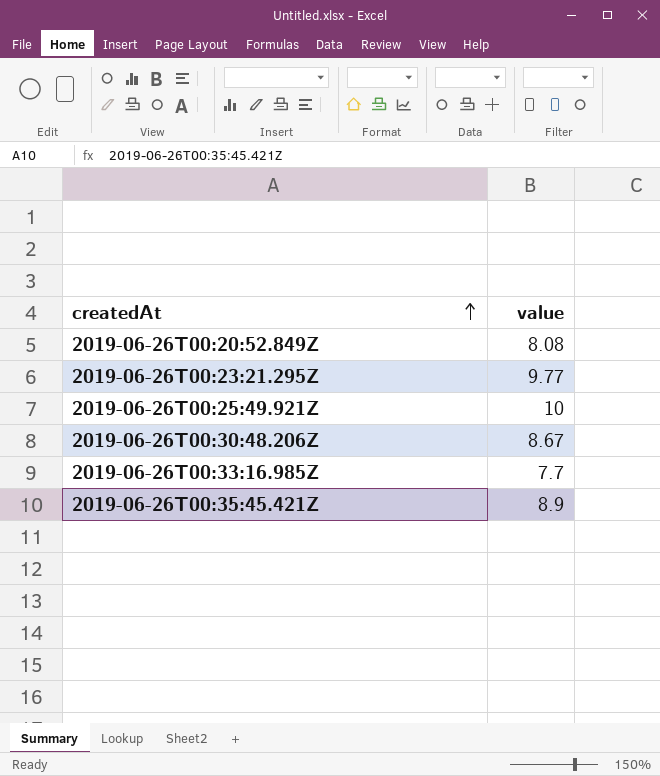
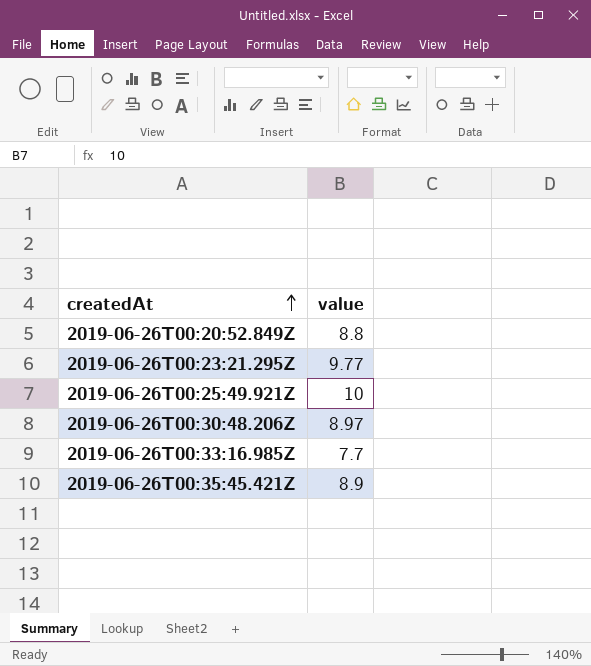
2019-06-26T00:20:52.849Z | value: 8.08 -> 8.8
2019-06-26T00:30:48.206Z | value: 8.67 -> 8.97

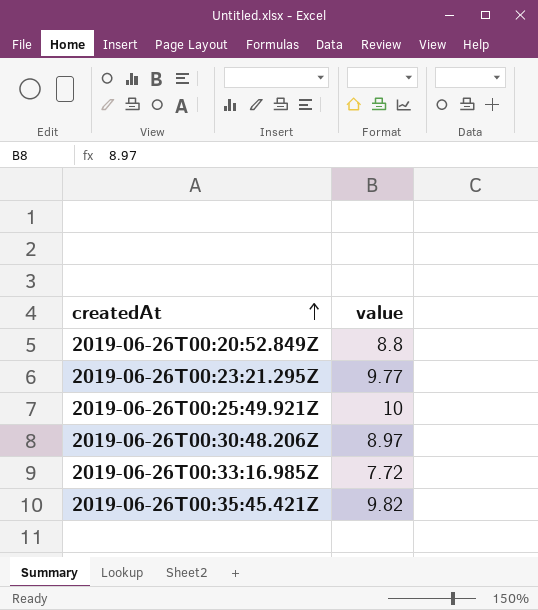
2019-06-26T00:33:16.985Z | value: 7.7 -> 7.72
2019-06-26T00:35:45.421Z | value: 8.9 -> 9.82

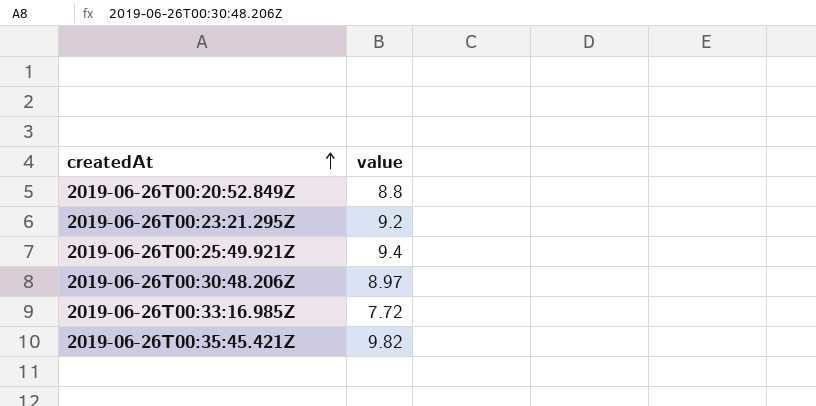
2019-06-26T00:23:21.295Z | value: 9.77 -> 9.2
2019-06-26T00:25:49.921Z | value: 10 -> 9.4

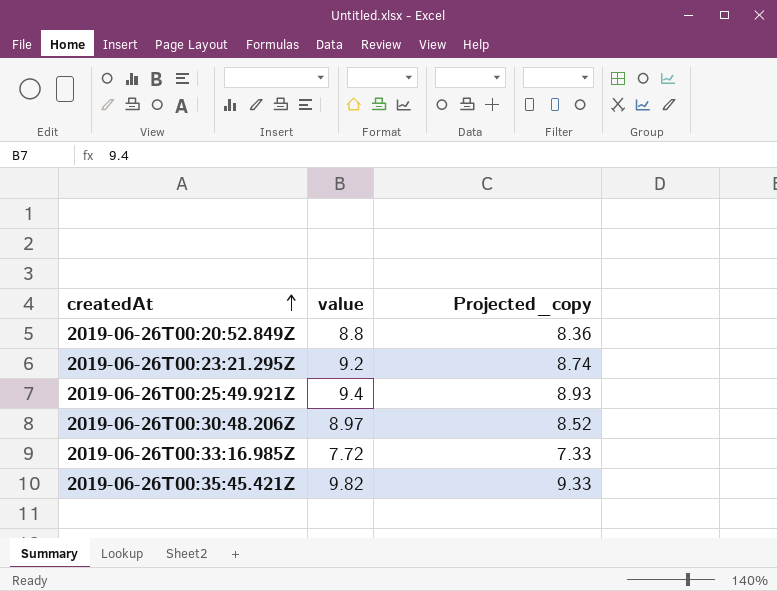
column Projected_copy | formula: none -> [value] * 0.95

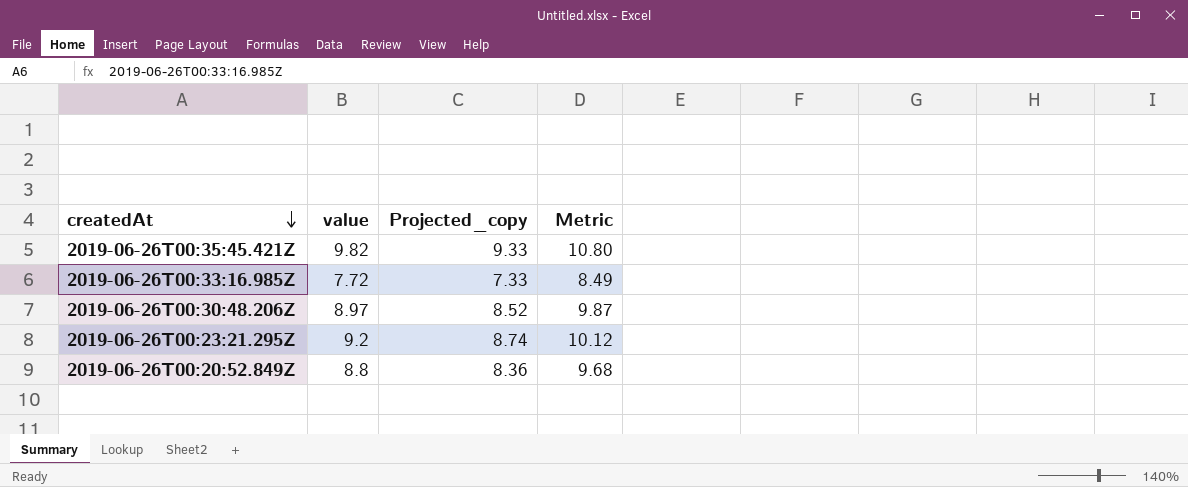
row order: createdAt ascending -> createdAt descending
column Metric | formula: none -> [value] * 1.1
row 2019-06-26T00:25:49.921Z: 9.4 | 8.93 -> none

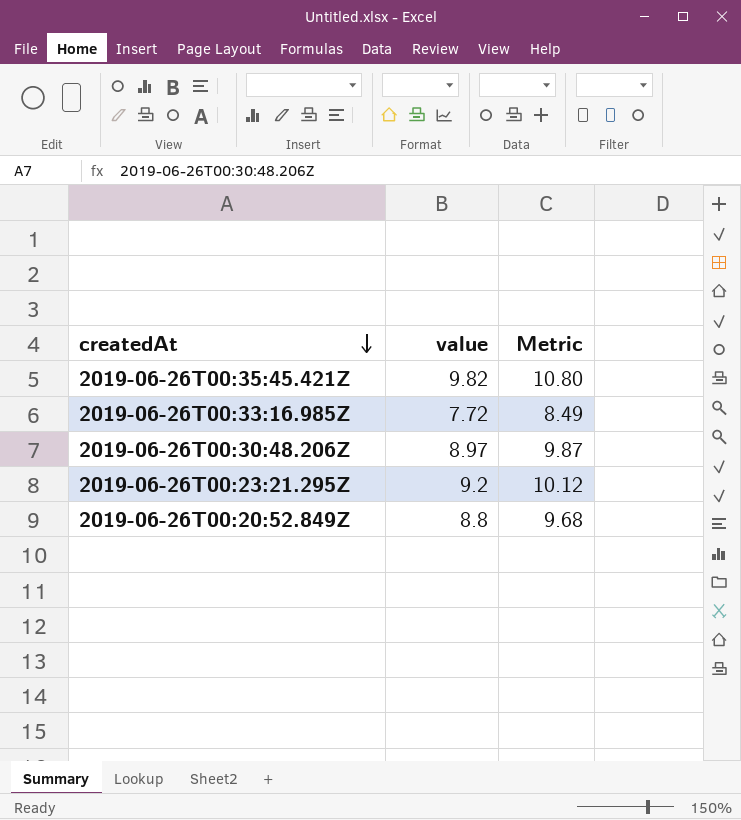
column Projected_copy | formula: [value] * 0.95 -> none

